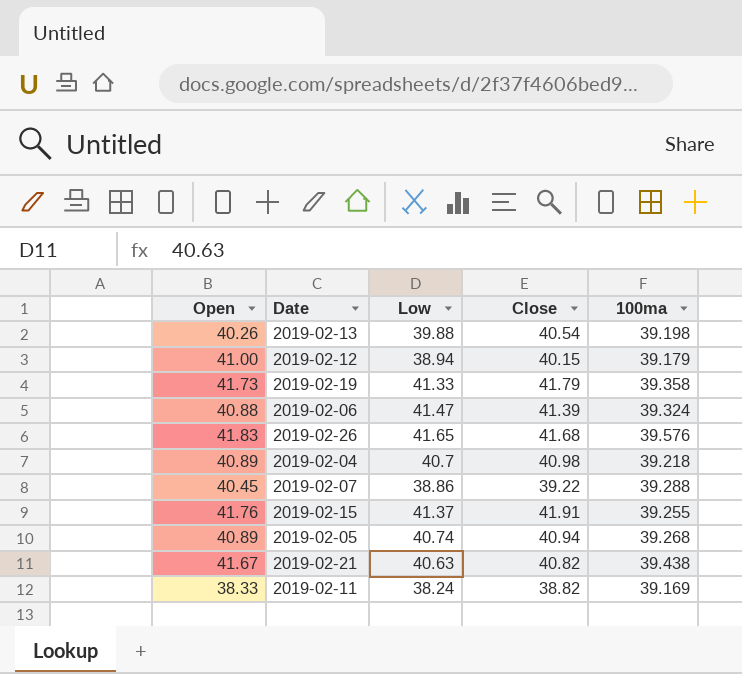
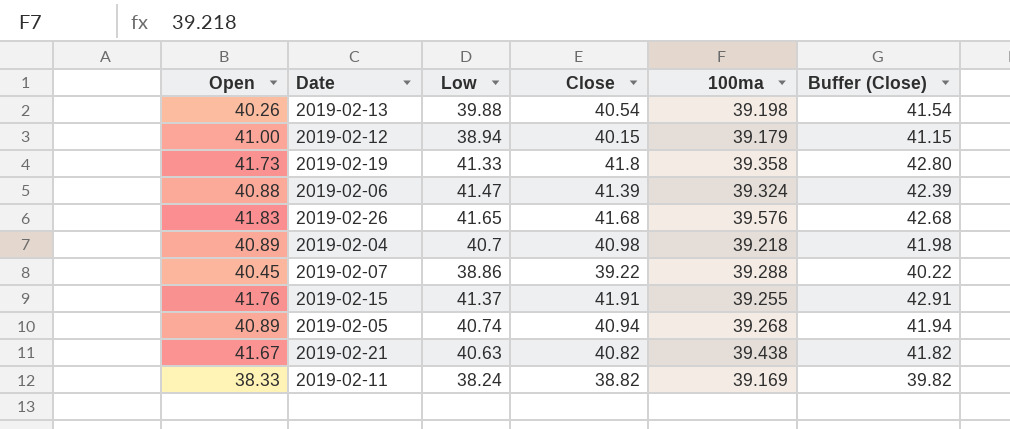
column Buffer (Close) | formula: none -> [Close] + 1
2019-02-19 | Close: 41.79 -> 41.8

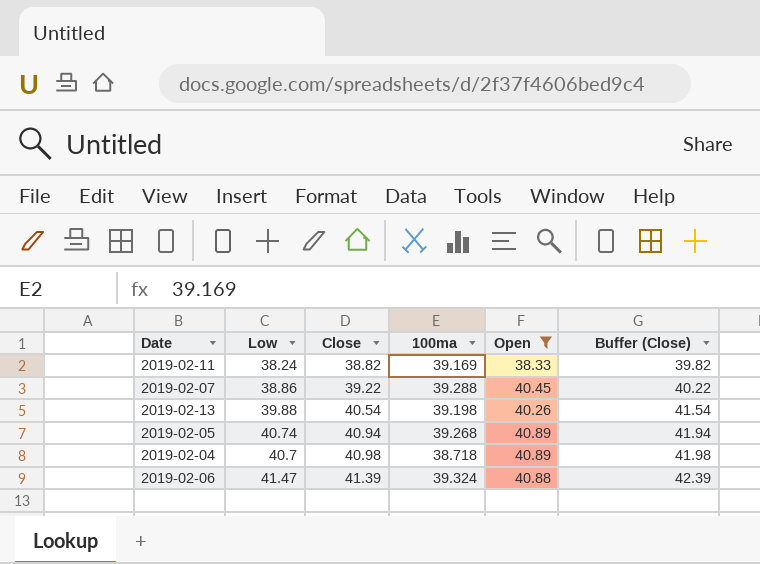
filter: none -> Open <= 40.89
row order: none -> Close ascending
column Open | position: 1 -> 5
2019-02-04 | 100ma: 39.218 -> 38.718

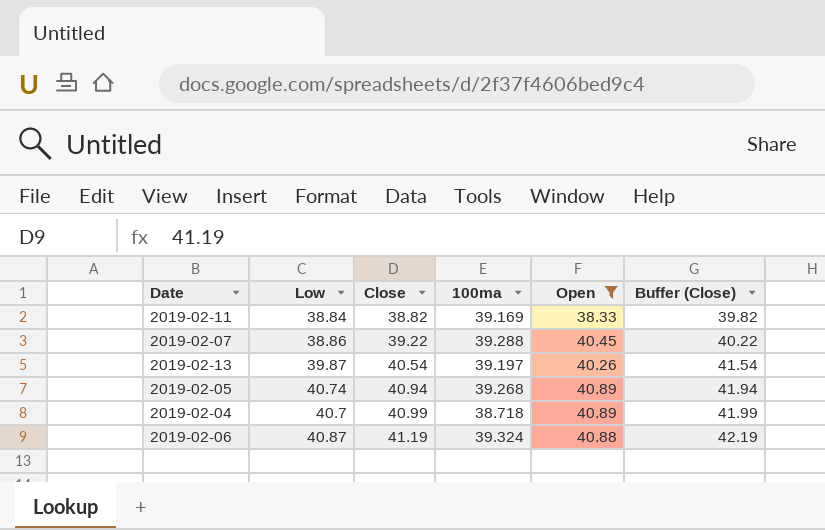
2019-02-11 | Low: 38.24 -> 38.84
2019-02-13 | Low: 39.88 -> 39.87
2019-02-13 | 100ma: 39.198 -> 39.197
2019-02-04 | Close: 40.98 -> 40.99
2019-02-04 | Buffer (Close): 41.98 -> 41.99
2019-02-06 | Low: 41.47 -> 40.87
2019-02-06 | Close: 41.39 -> 41.19
2019-02-06 | Buffer (Close): 42.39 -> 42.19

